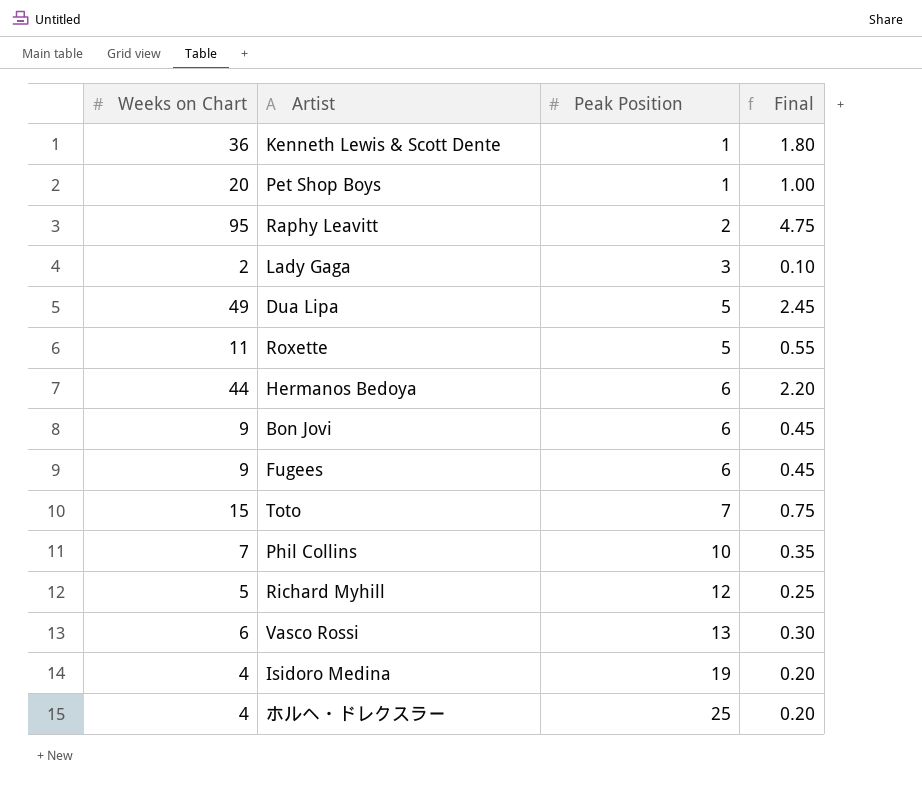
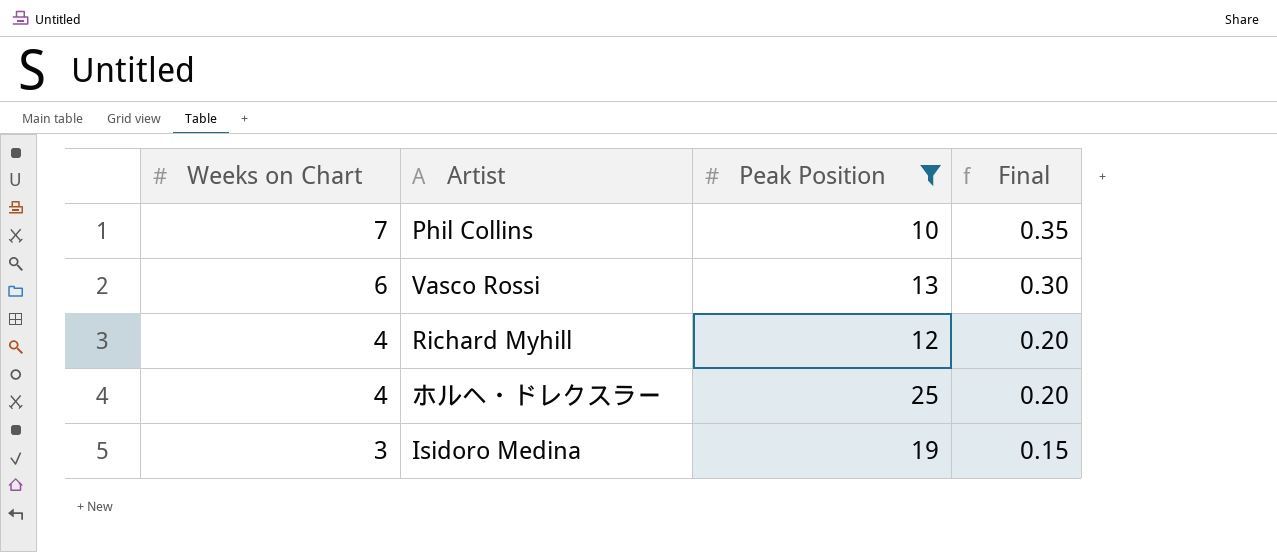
filter: none -> Peak Position >= 10
row order: Peak Position ascending -> Weeks on Chart descending
Richard Myhill | Weeks on Chart: 5 -> 4
Richard Myhill | Final: 0.25 -> 0.20
Isidoro Medina | Weeks on Chart: 4 -> 3
Isidoro Medina | Final: 0.20 -> 0.15

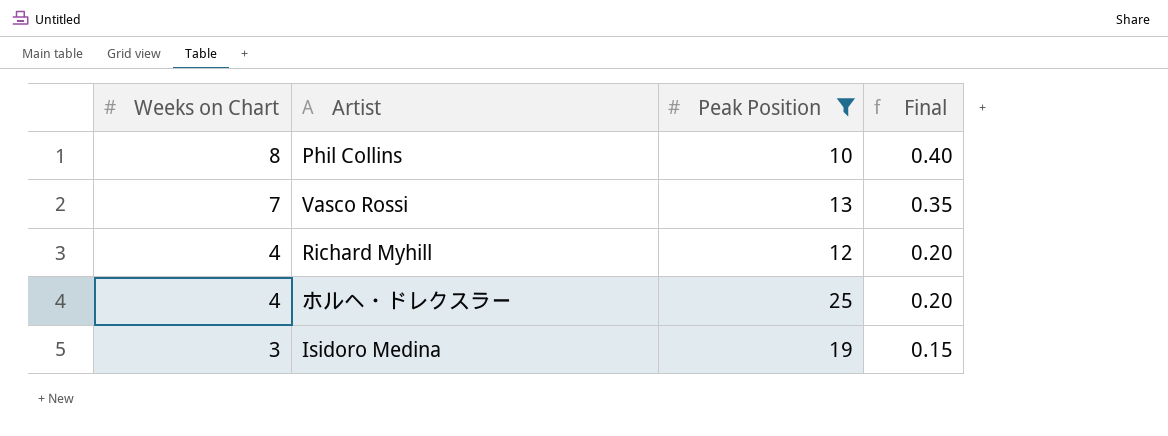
Phil Collins | Weeks on Chart: 7 -> 8
Phil Collins | Final: 0.35 -> 0.40
Vasco Rossi | Weeks on Chart: 6 -> 7
Vasco Rossi | Final: 0.30 -> 0.35

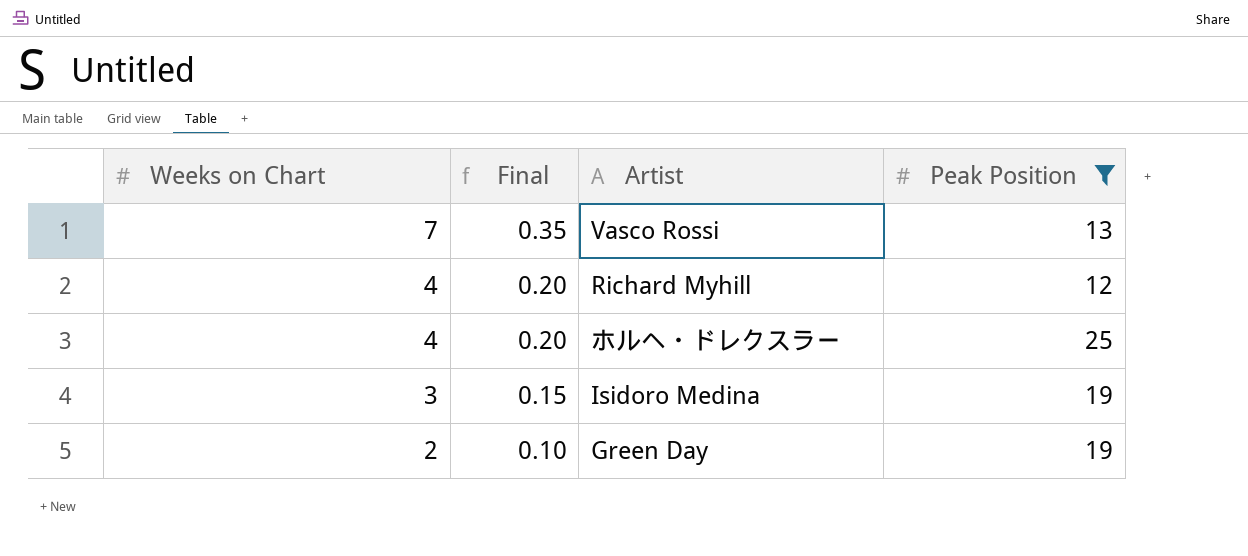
column Final | position: 4 -> 2
row Phil Collins: 8 | 10 | 0.40 -> none
row Green Day: none -> 2 | 0.10 | 19

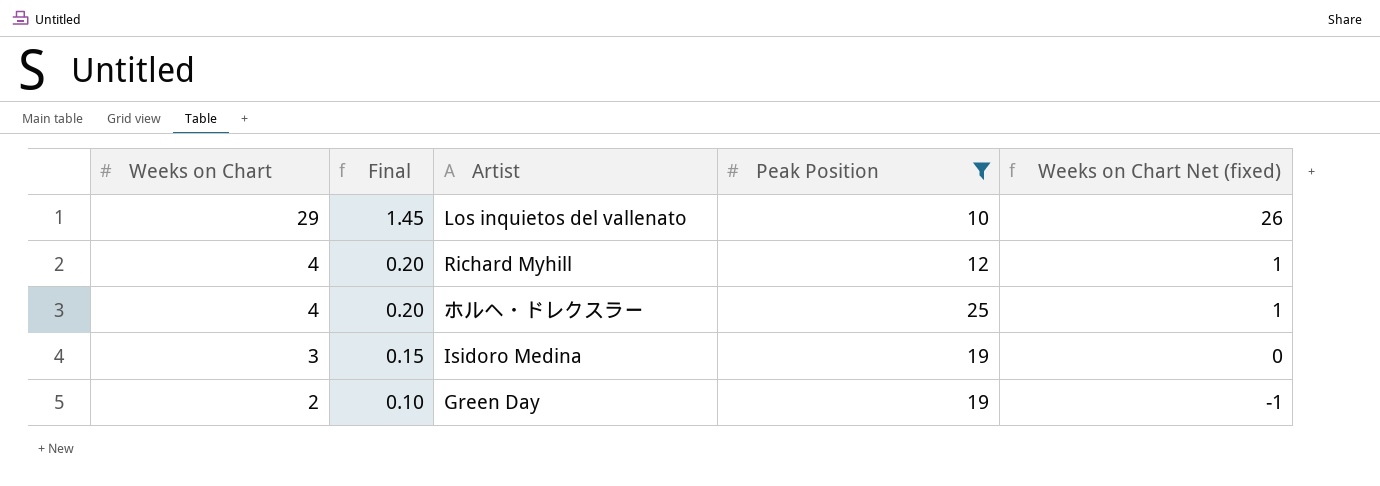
column Weeks on Chart Net (fixed) | formula: none -> [Weeks on Chart] - 3
row Vasco Rossi: 7 | 0.35 | 13 -> none
row Los inquietos del vallenato: none -> 29 | 1.45 | 10 | 26

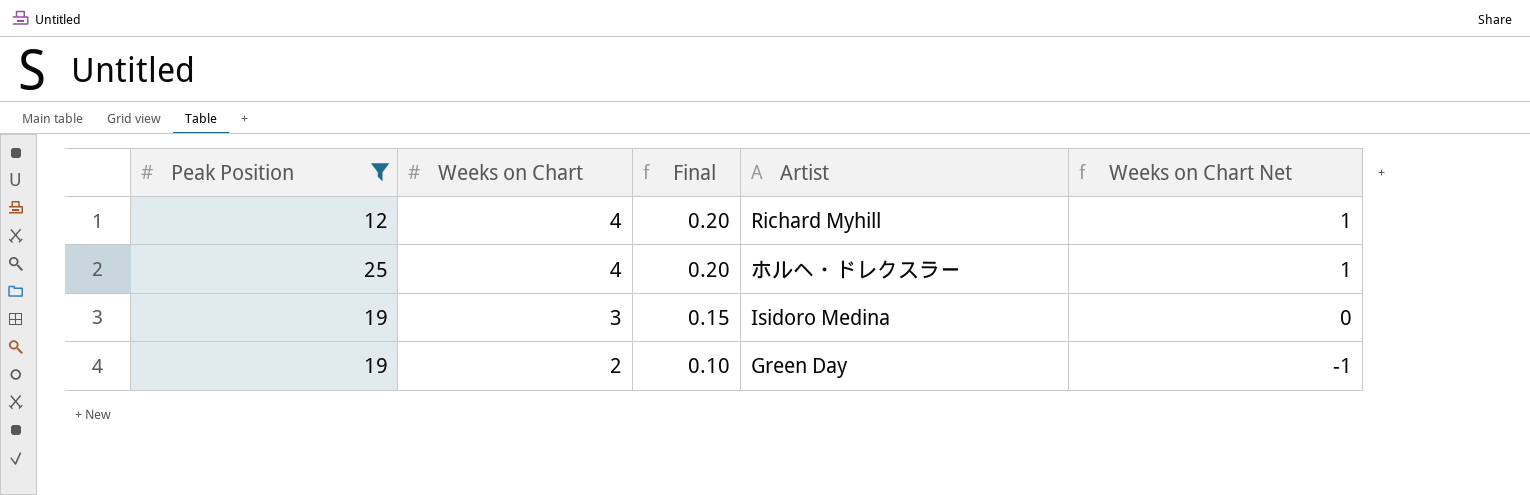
column Peak Position | position: 4 -> 1
column name: Weeks on Chart Net (fixed) -> Weeks on Chart Net
row Los inquietos del vallenato: 29 | 1.45 | 10 | 26 -> none

